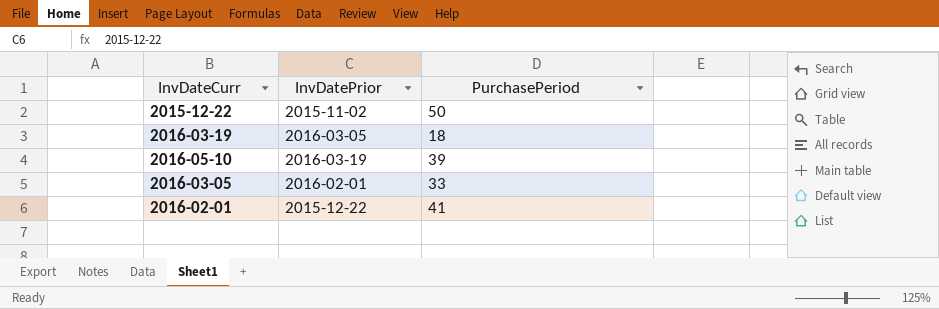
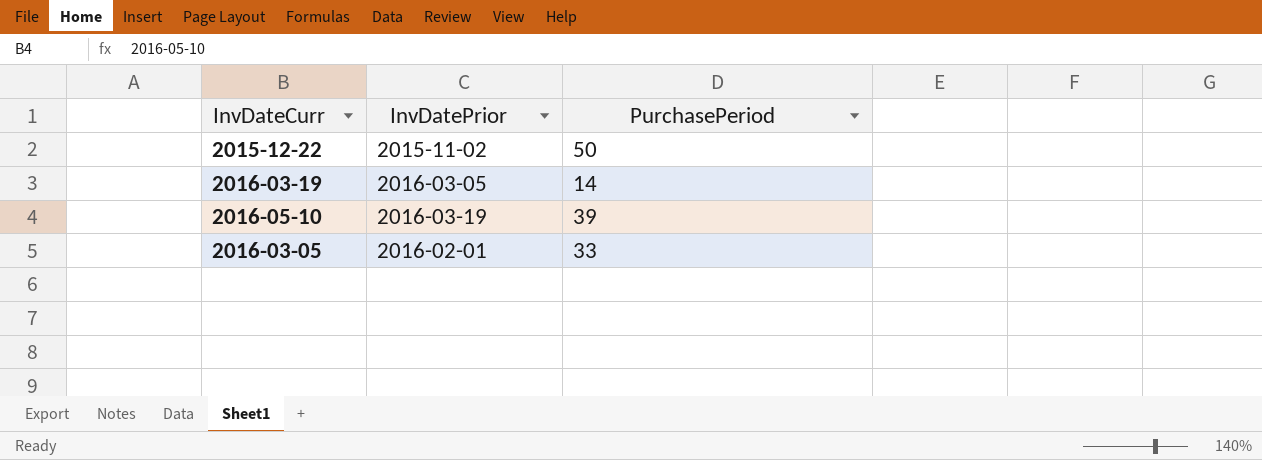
row 2016-02-01: 2015-12-22 | 41 -> none
2016-03-19 | PurchasePeriod: 18 -> 14

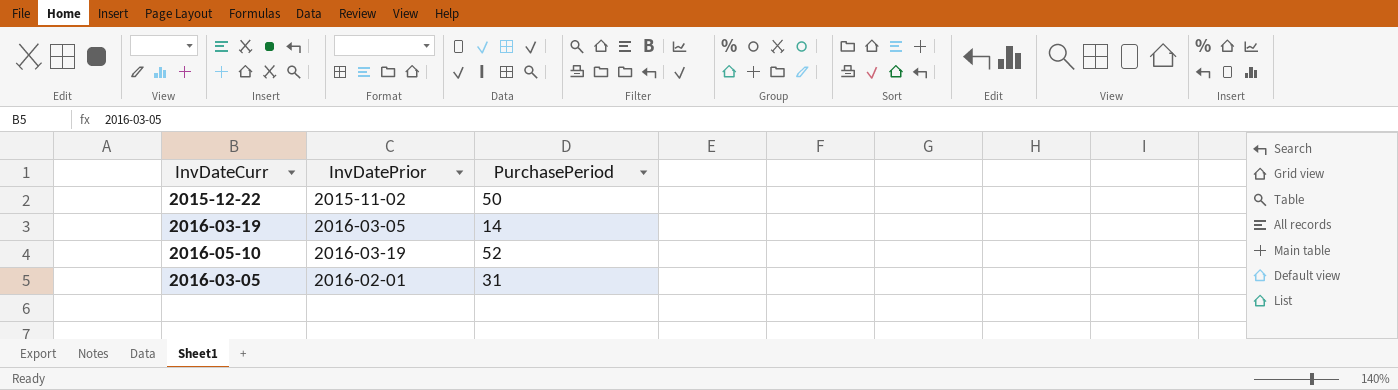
2016-05-10 | PurchasePeriod: 39 -> 52
2016-03-05 | PurchasePeriod: 33 -> 31

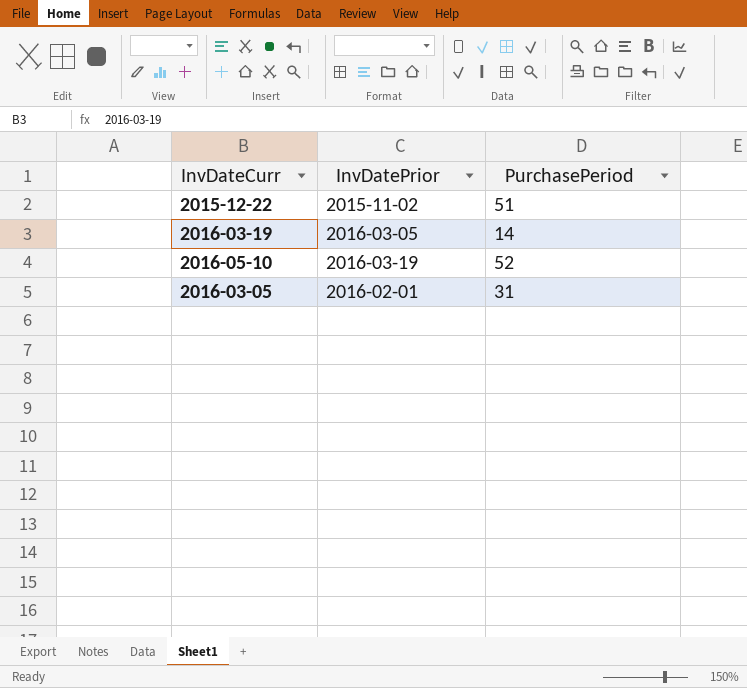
2015-12-22 | PurchasePeriod: 50 -> 51

